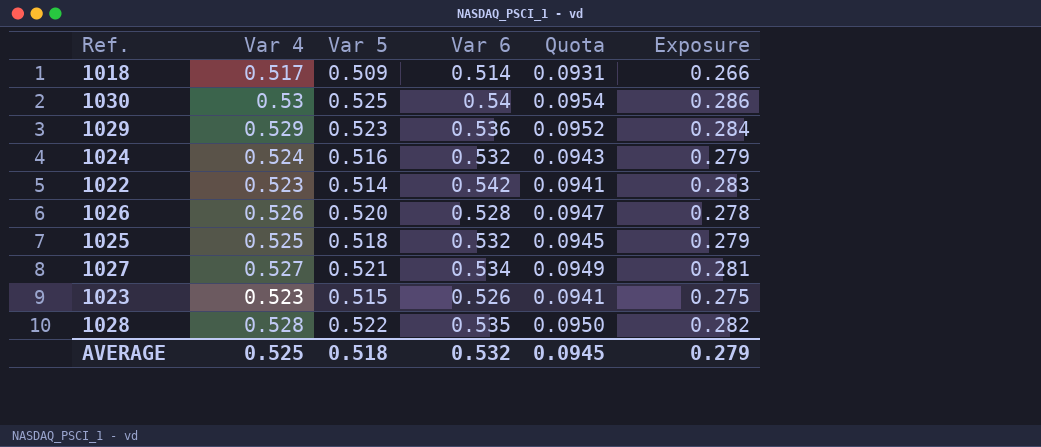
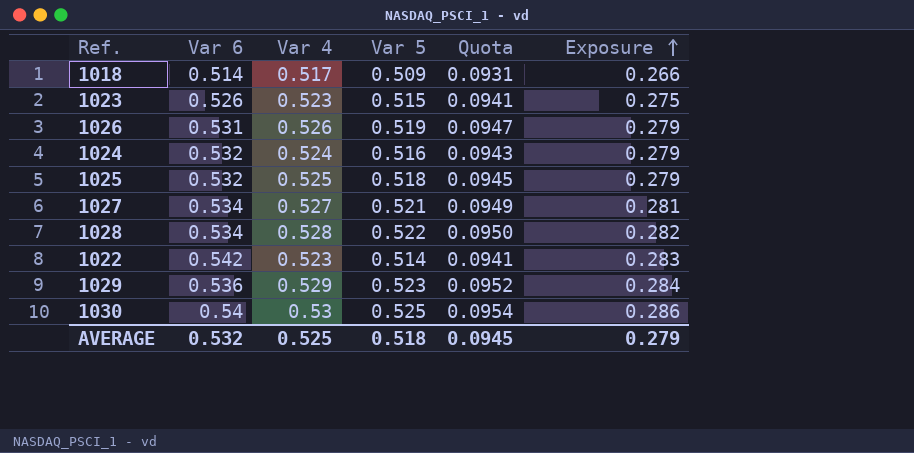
row order: none -> Exposure ascending
column Var 6 | position: 4 -> 2
1026 | Var 6: 0.528 -> 0.531
1026 | Var 5: 0.520 -> 0.519
1026 | Exposure: 0.278 -> 0.279
1028 | Var 6: 0.535 -> 0.534

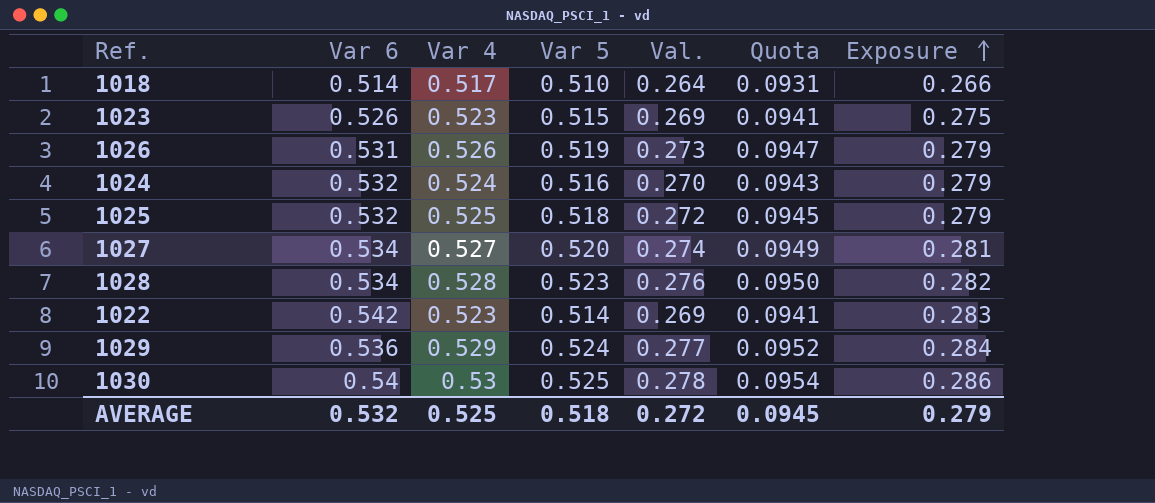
column Val. | formula: none -> [Var 4] * [Var 5]
1018 | Var 5: 0.509 -> 0.510
1027 | Var 5: 0.521 -> 0.520
1028 | Var 5: 0.522 -> 0.523
1029 | Var 5: 0.523 -> 0.524

